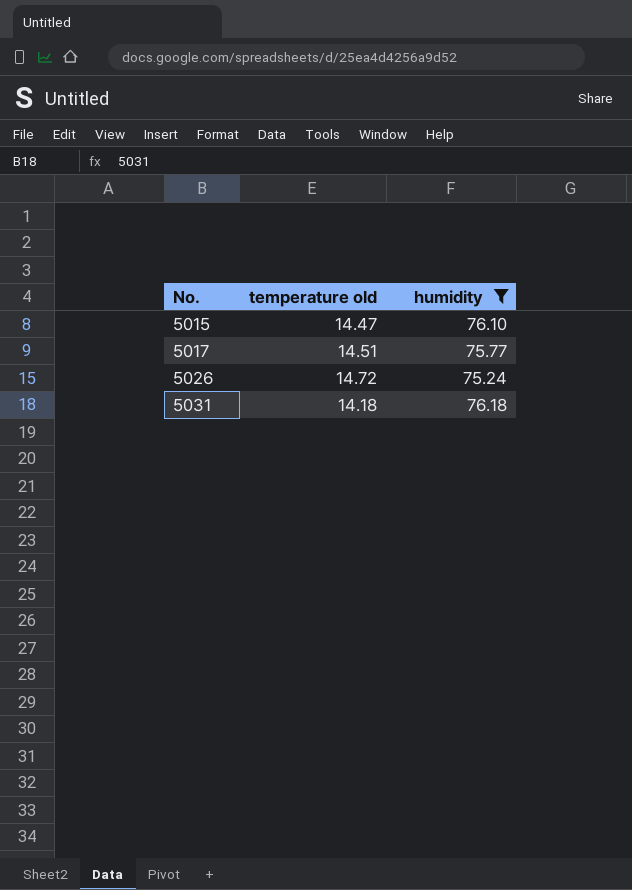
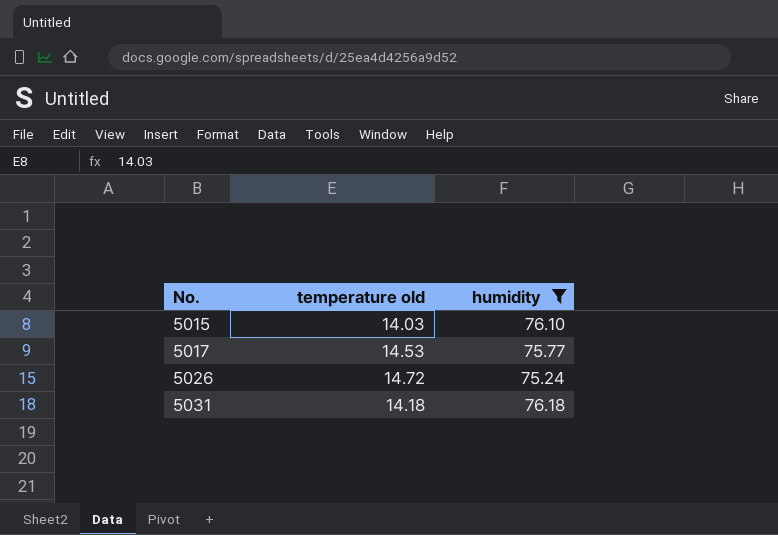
5015 | temperature old: 14.47 -> 14.03
5017 | temperature old: 14.51 -> 14.53

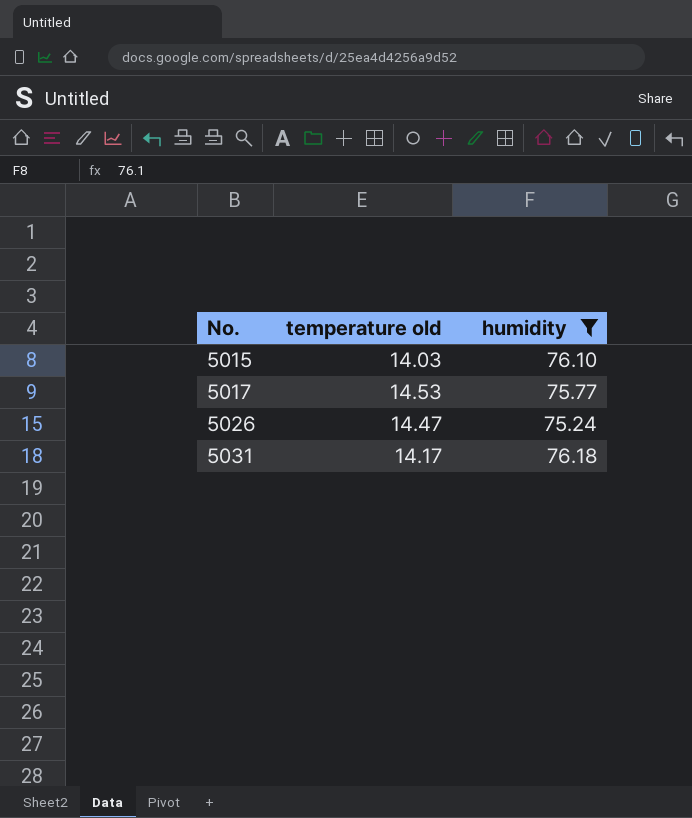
5026 | temperature old: 14.72 -> 14.47
5031 | temperature old: 14.18 -> 14.17

